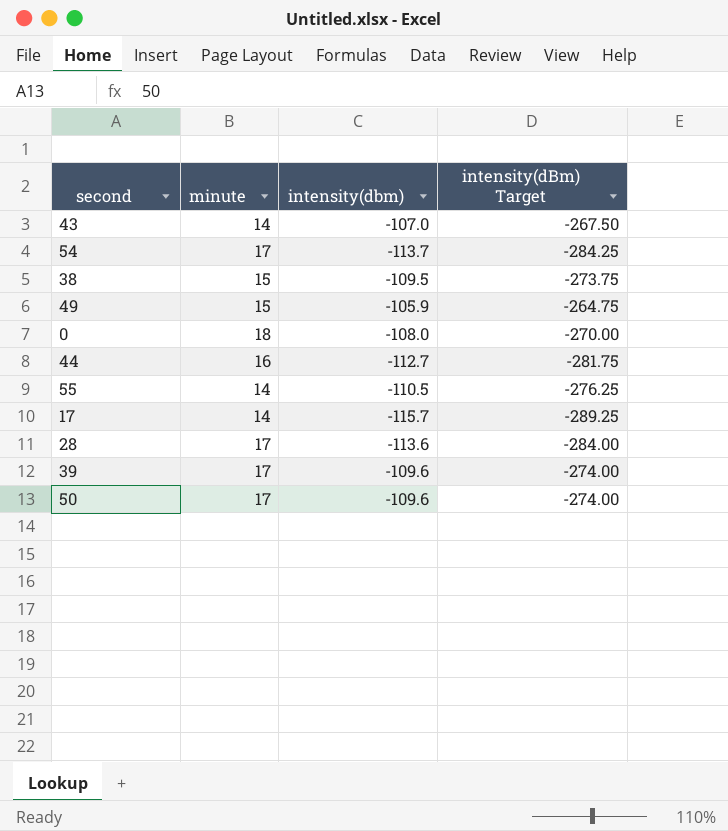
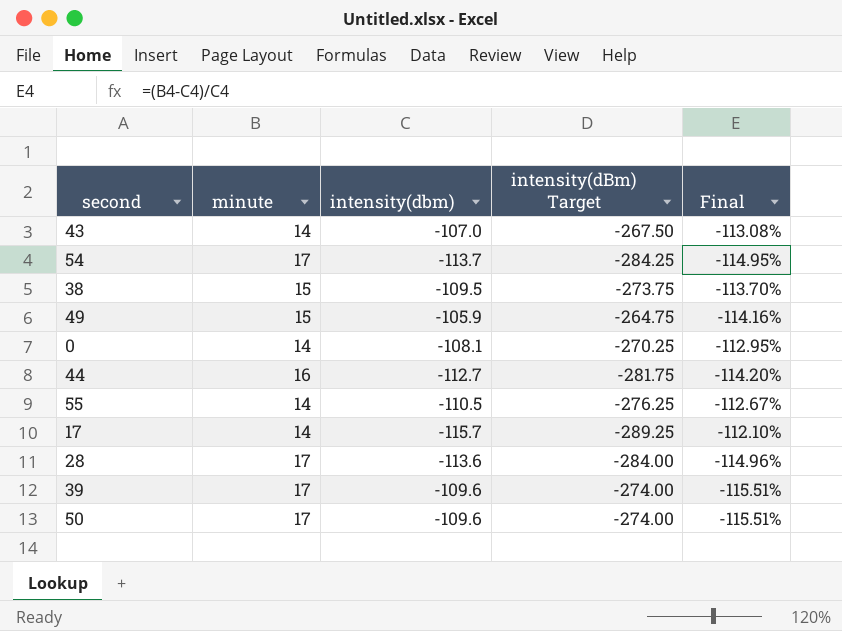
column Final | formula: none -> ([minute] - [intensity(dbm)]) / [intensity(dbm)]
0 | minute: 18 -> 14
0 | intensity(dbm): -108.0 -> -108.1
0 | intensity(dBm) Target: -270.00 -> -270.25

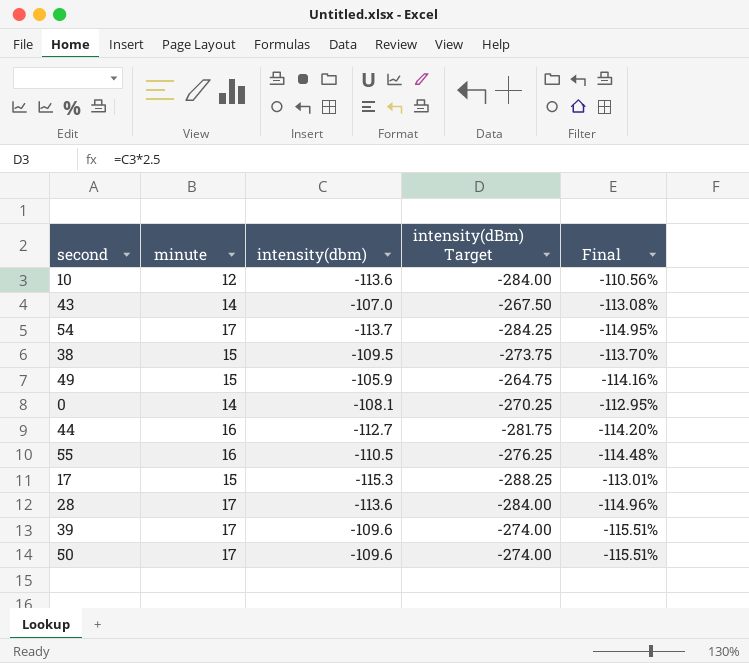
row 10: none -> 12 | -113.6 | -284.00 | -110.56%
55 | minute: 14 -> 16
55 | Final: -112.67% -> -114.48%
17 | minute: 14 -> 15
17 | intensity(dbm): -115.7 -> -115.3
17 | intensity(dBm) Target: -289.25 -> -288.25
17 | Final: -112.10% -> -113.01%

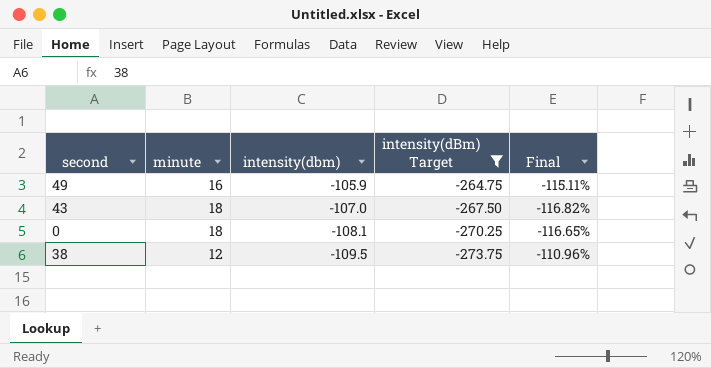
filter: none -> intensity(dBm) Target >= -273.75
row order: none -> intensity(dbm) descending
49 | minute: 15 -> 16
49 | Final: -114.16% -> -115.11%
43 | minute: 14 -> 18
43 | Final: -113.08% -> -116.82%
0 | minute: 14 -> 18
0 | Final: -112.95% -> -116.65%
38 | minute: 15 -> 12
38 | Final: -113.70% -> -110.96%

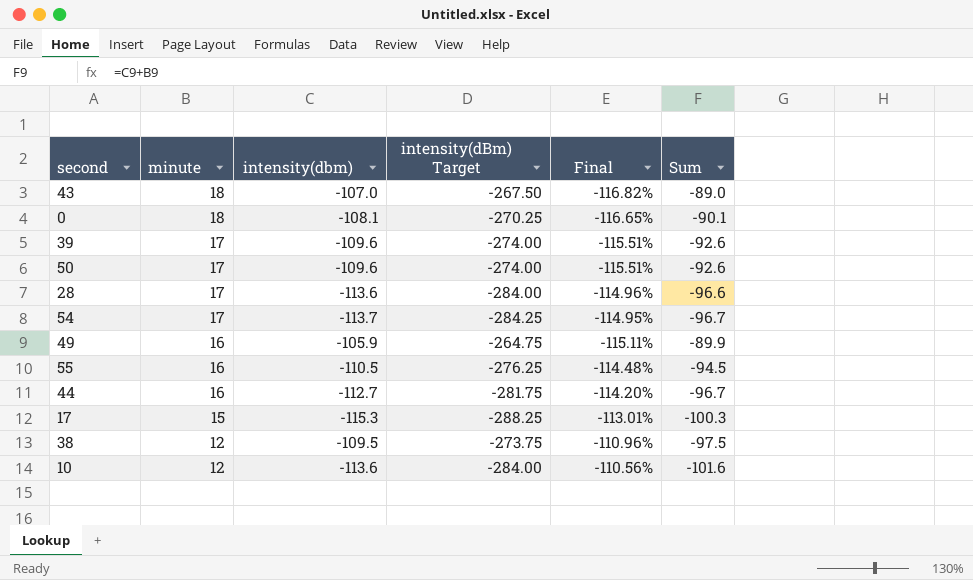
filter: intensity(dBm) Target >= -273.75 -> none
row order: intensity(dbm) descending -> minute descending
column Sum | formula: none -> [minute] + [intensity(dbm)]

